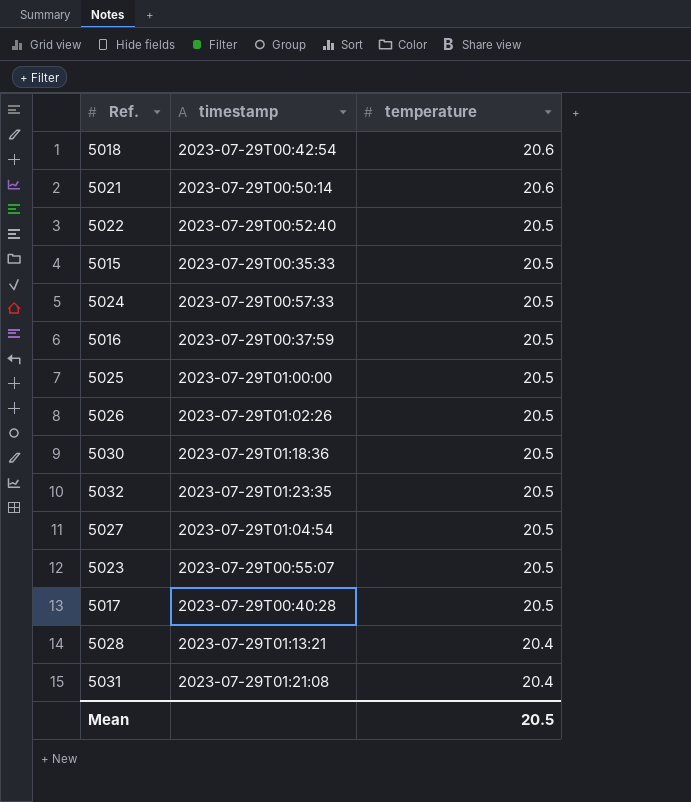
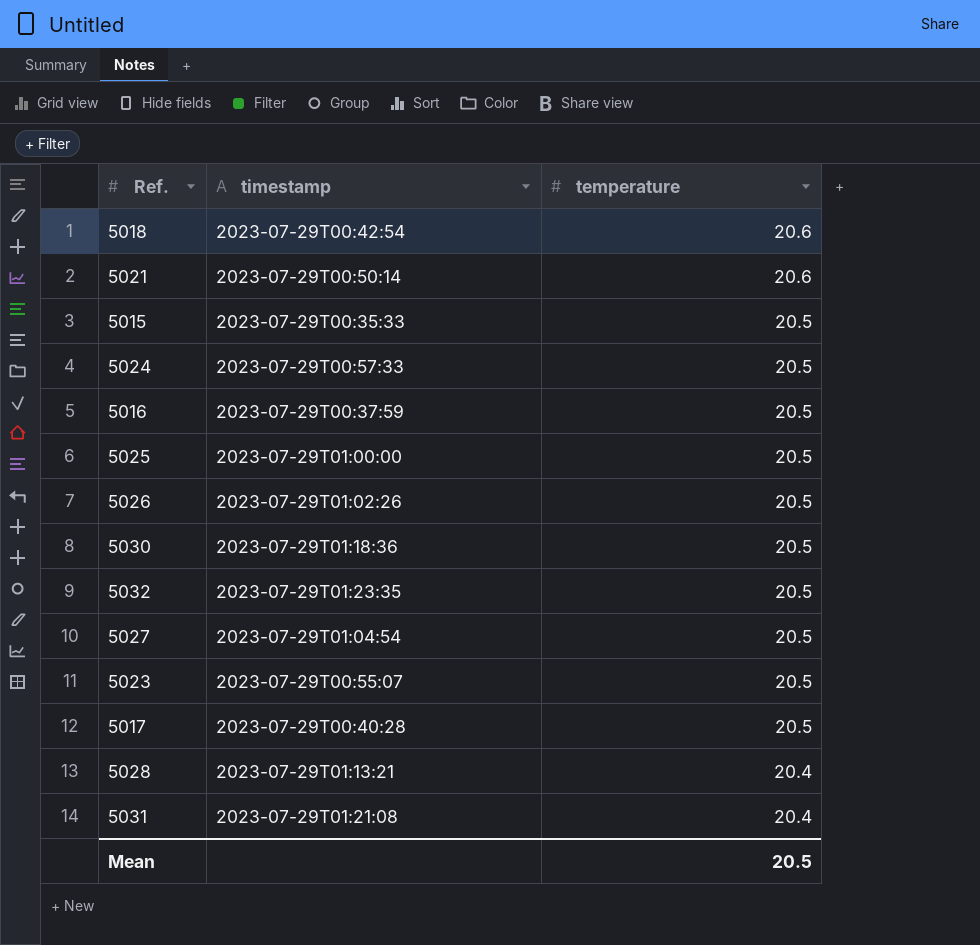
row 5022: 2023-07-29T00:52:40 | 20.5 -> none

